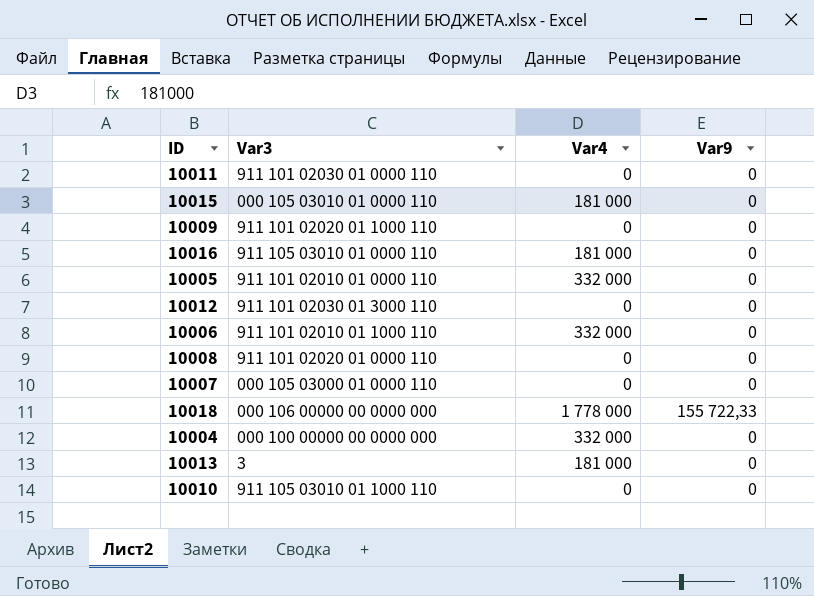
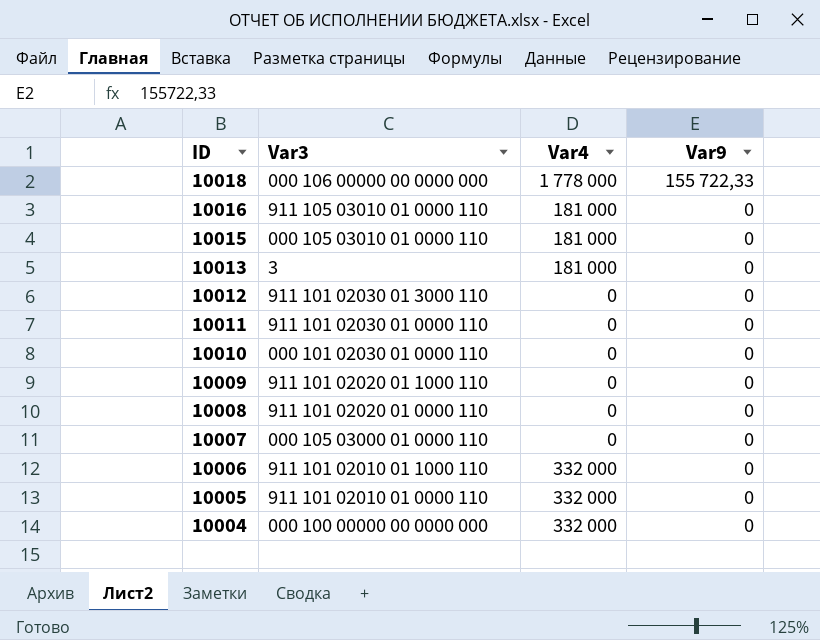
row order: none -> ID descending
10010 | Var3: 911 105 03010 01 1000 110 -> 000 101 02030 01 0000 110

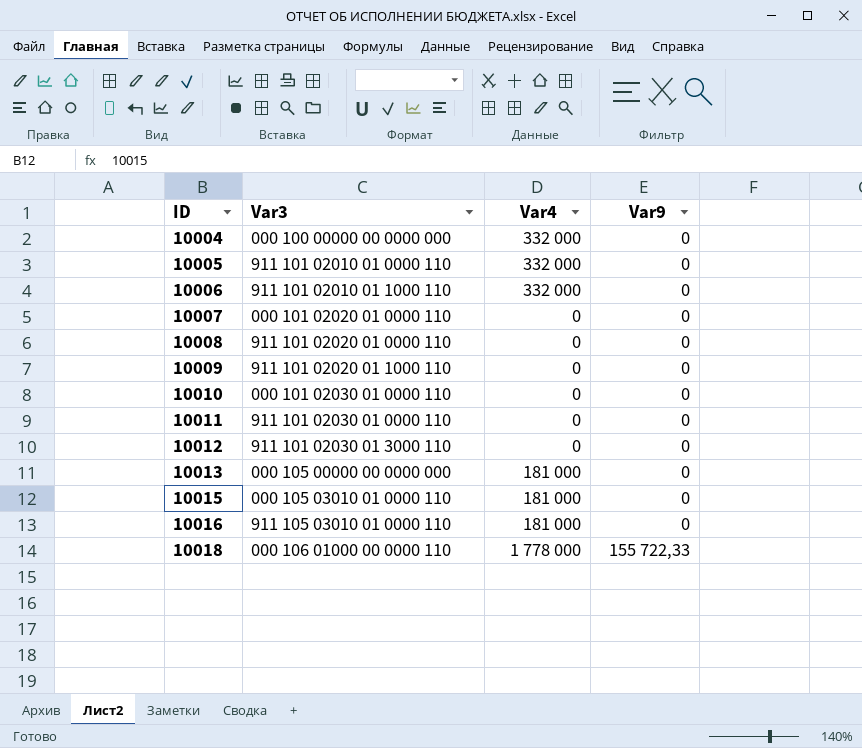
row order: ID descending -> ID ascending
10007 | Var3: 000 105 03000 01 0000 110 -> 000 101 02020 01 0000 110
10013 | Var3: 3 -> 000 105 00000 00 0000 000
10018 | Var3: 000 106 00000 00 0000 000 -> 000 106 01000 00 0000 110

